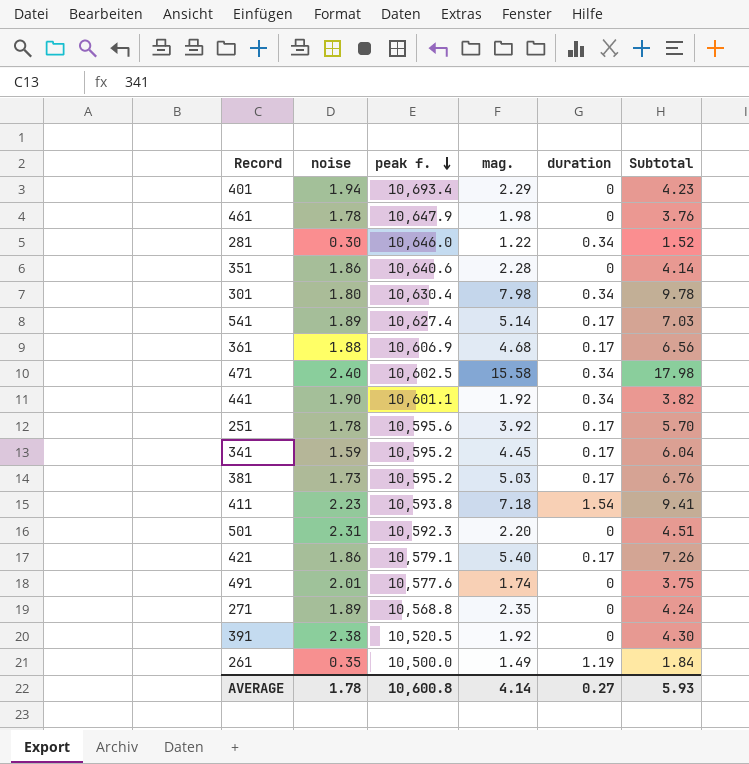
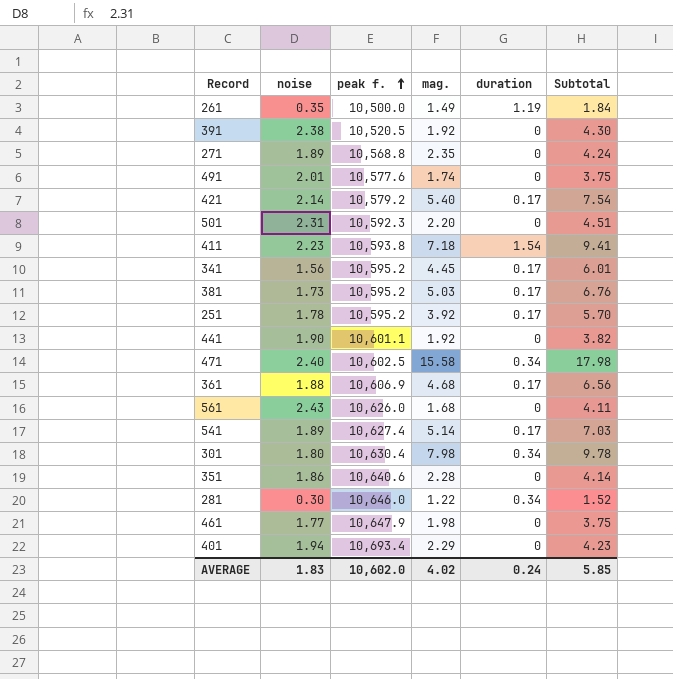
row order: peak f. descending -> peak f. ascending
421 | noise: 1.86 -> 2.14
421 | peak f.: 10,579.1 -> 10,579.2
421 | Subtotal: 7.26 -> 7.54
341 | noise: 1.59 -> 1.56
341 | Subtotal: 6.04 -> 6.01
251 | peak f.: 10,595.6 -> 10,595.2
441 | duration: 0.34 -> 0
row 561: none -> 2.43 | 10,626.0 | 1.68 | 0 | 4.11
461 | noise: 1.78 -> 1.77
461 | Subtotal: 3.76 -> 3.75
AVERAGE | noise: 1.78 -> 1.83
AVERAGE | peak f.: 10,600.8 -> 10,602.0
AVERAGE | mag.: 4.14 -> 4.02
AVERAGE | duration: 0.27 -> 0.24
AVERAGE | Subtotal: 5.93 -> 5.85

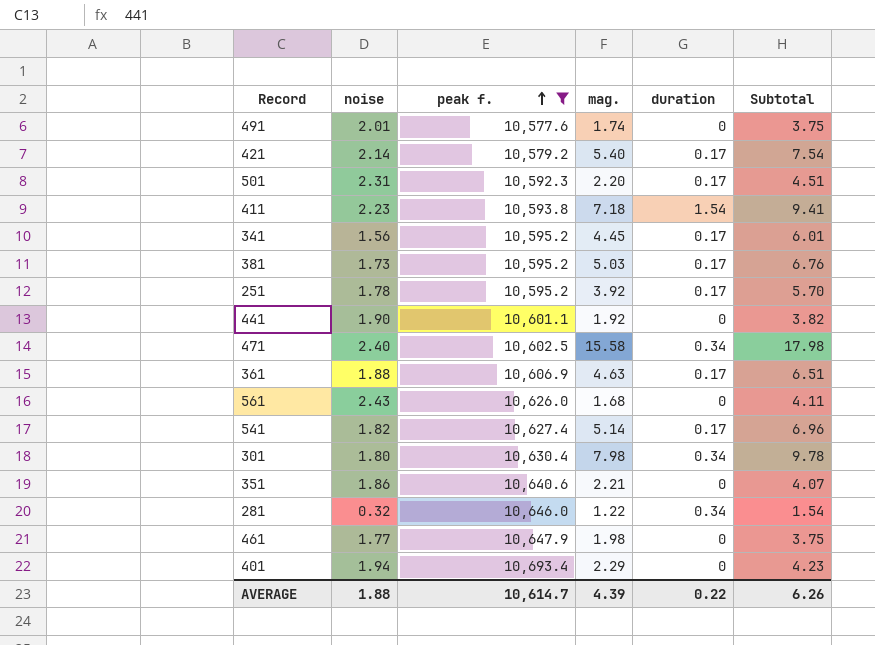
filter: none -> peak f. >= 10,577.6
501 | duration: 0 -> 0.17
361 | mag.: 4.68 -> 4.63
361 | Subtotal: 6.56 -> 6.51
541 | noise: 1.89 -> 1.82
541 | Subtotal: 7.03 -> 6.96
351 | mag.: 2.28 -> 2.21
351 | Subtotal: 4.14 -> 4.07
281 | noise: 0.30 -> 0.32
281 | Subtotal: 1.52 -> 1.54
AVERAGE | noise: 1.83 -> 1.88
AVERAGE | peak f.: 10,602.0 -> 10,614.7
AVERAGE | mag.: 4.02 -> 4.39
AVERAGE | duration: 0.24 -> 0.22
AVERAGE | Subtotal: 5.85 -> 6.26

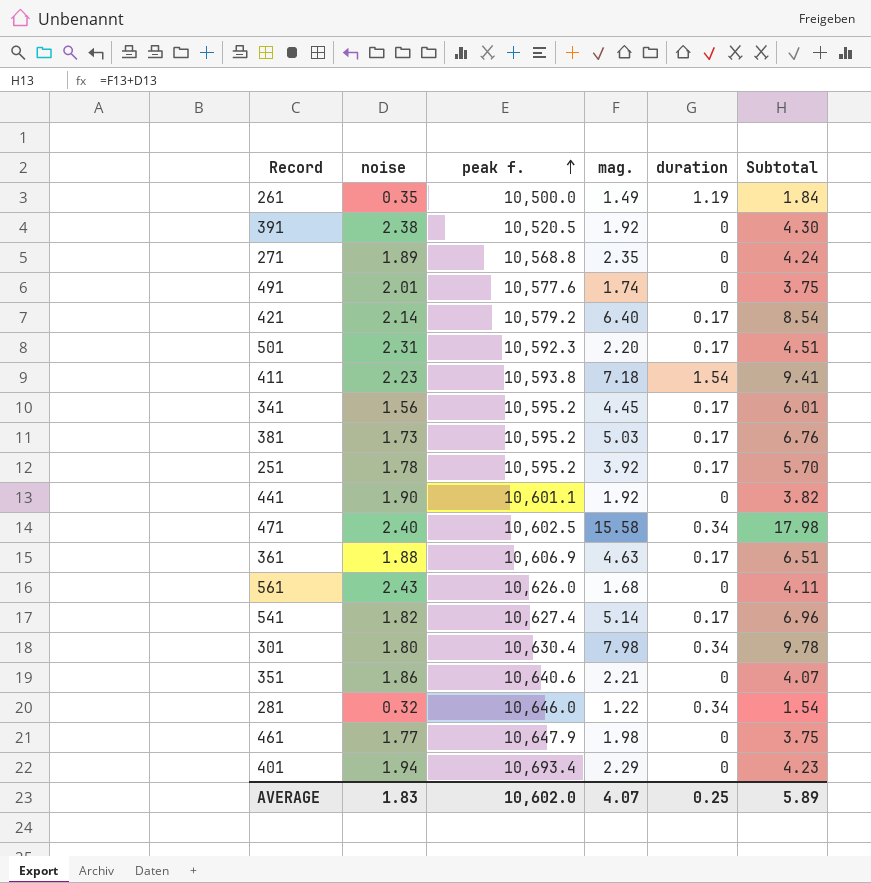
filter: peak f. >= 10,577.6 -> none
421 | mag.: 5.40 -> 6.40
421 | Subtotal: 7.54 -> 8.54
AVERAGE | noise: 1.88 -> 1.83
AVERAGE | peak f.: 10,614.7 -> 10,602.0
AVERAGE | mag.: 4.39 -> 4.07
AVERAGE | duration: 0.22 -> 0.25
AVERAGE | Subtotal: 6.26 -> 5.89

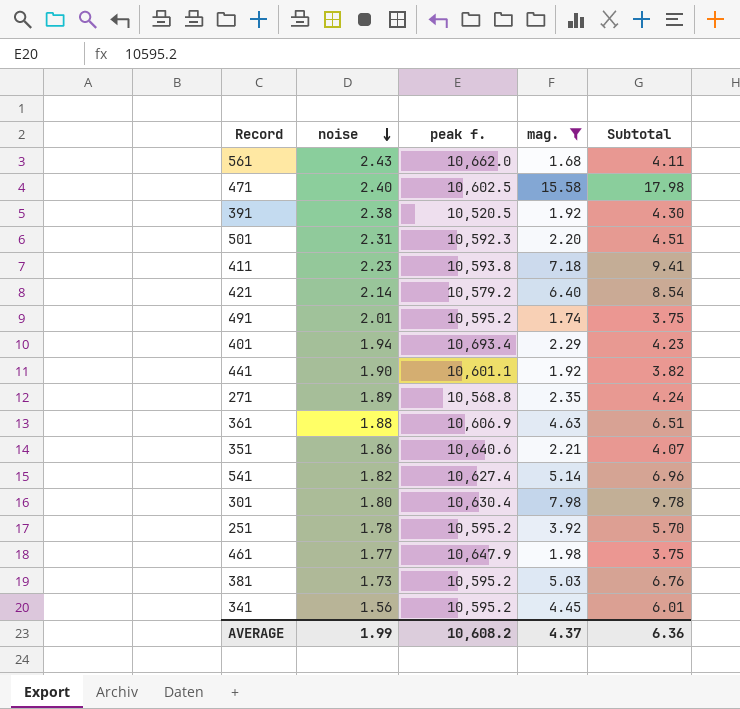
filter: none -> mag. >= 1.68
row order: peak f. ascending -> noise descending
column duration | position: 5 -> none
561 | peak f.: 10,626.0 -> 10,662.0
491 | peak f.: 10,577.6 -> 10,595.2
AVERAGE | noise: 1.83 -> 1.99
AVERAGE | peak f.: 10,602.0 -> 10,608.2
AVERAGE | mag.: 4.07 -> 4.37
AVERAGE | Subtotal: 5.89 -> 6.36

